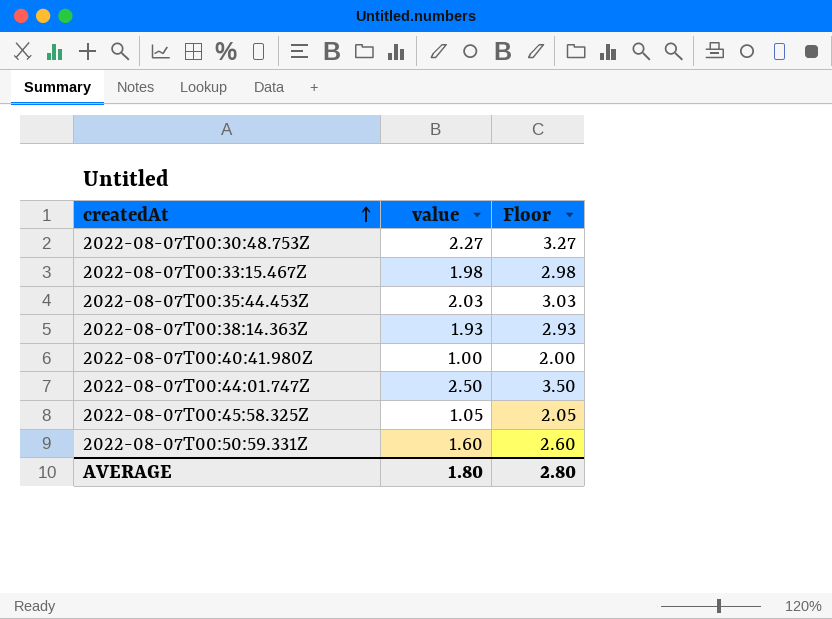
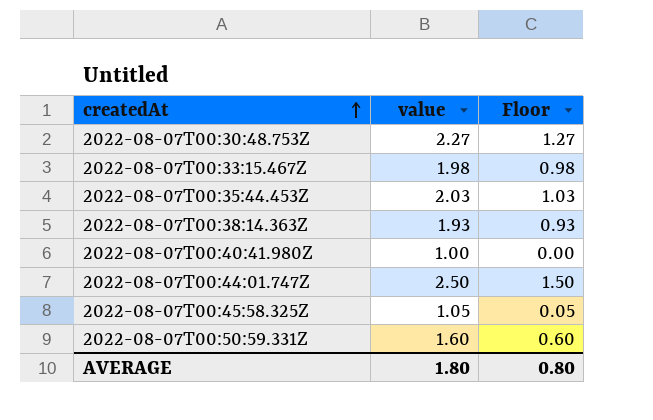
column Floor | formula: [value] + 1 -> [value] - 1
AVERAGE | Floor: 2.80 -> 0.80

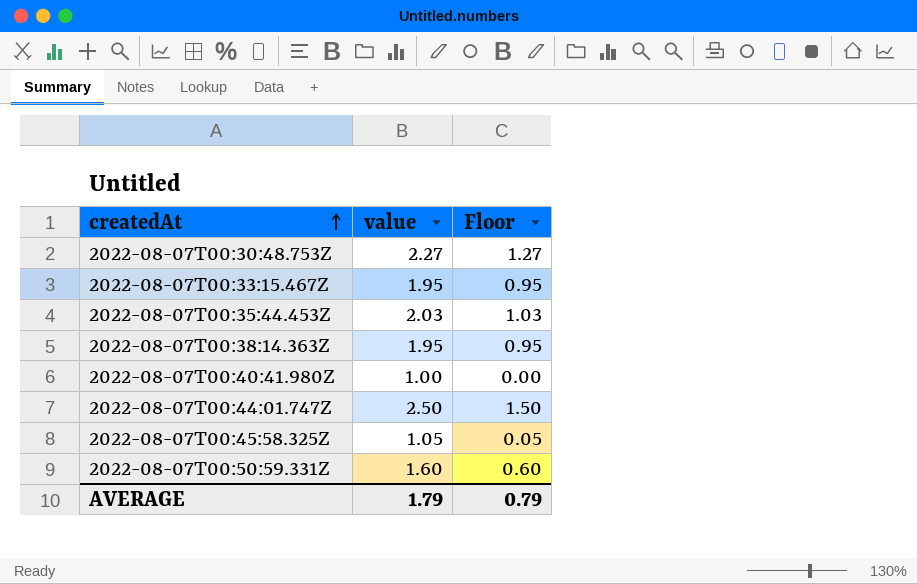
2022-08-07T00:33:15.467Z | value: 1.98 -> 1.95
2022-08-07T00:33:15.467Z | Floor: 0.98 -> 0.95
2022-08-07T00:38:14.363Z | value: 1.93 -> 1.95
2022-08-07T00:38:14.363Z | Floor: 0.93 -> 0.95
AVERAGE | value: 1.80 -> 1.79
AVERAGE | Floor: 0.80 -> 0.79

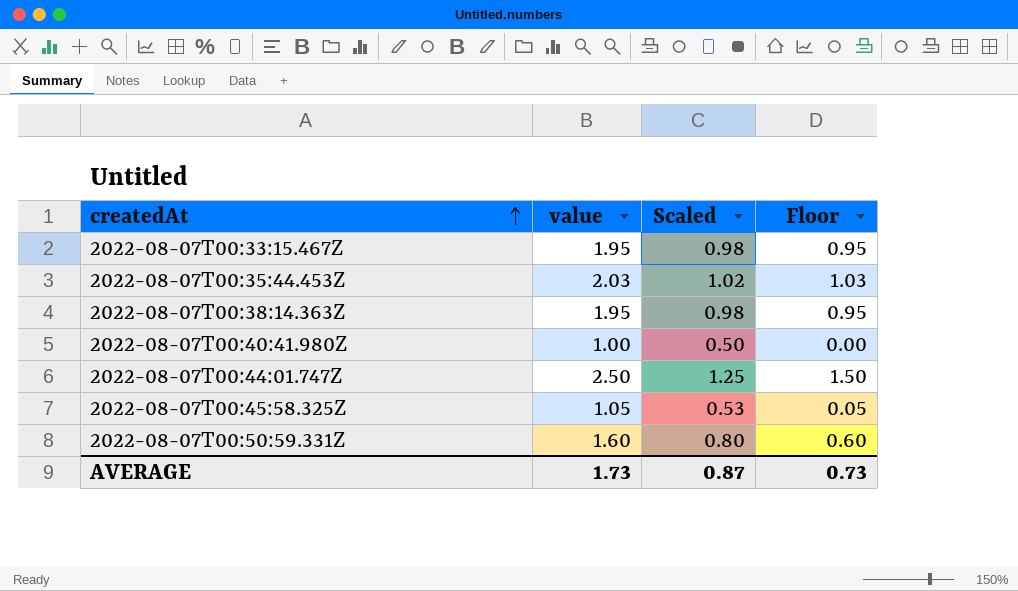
column Scaled | formula: none -> [value] * 0.5
row 2022-08-07T00:30:48.753Z: 2.27 | 1.27 -> none
AVERAGE | value: 1.79 -> 1.73
AVERAGE | Floor: 0.79 -> 0.73

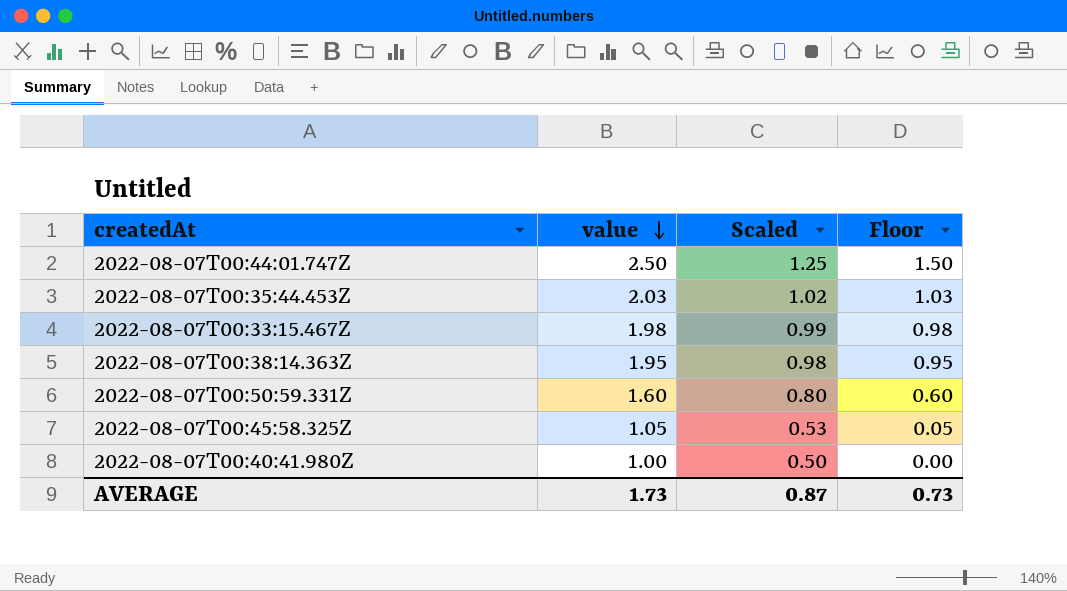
row order: createdAt ascending -> value descending
2022-08-07T00:33:15.467Z | value: 1.95 -> 1.98
2022-08-07T00:33:15.467Z | Scaled: 0.98 -> 0.99
2022-08-07T00:33:15.467Z | Floor: 0.95 -> 0.98

